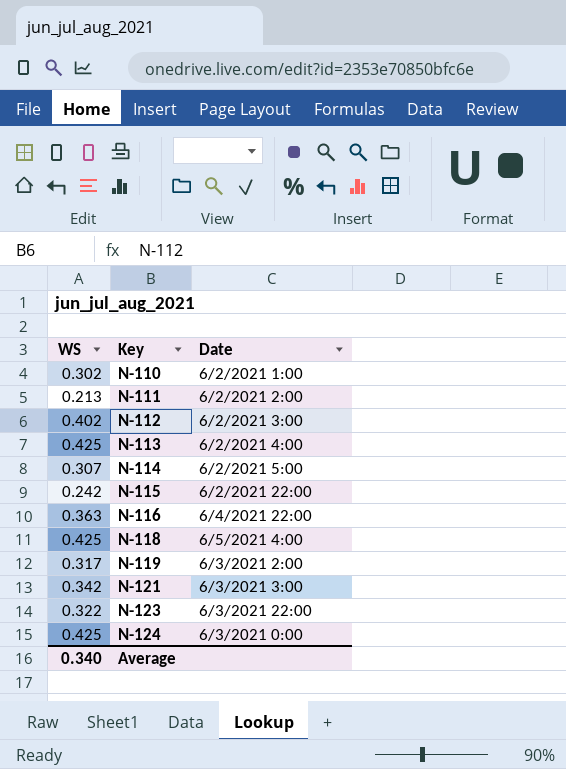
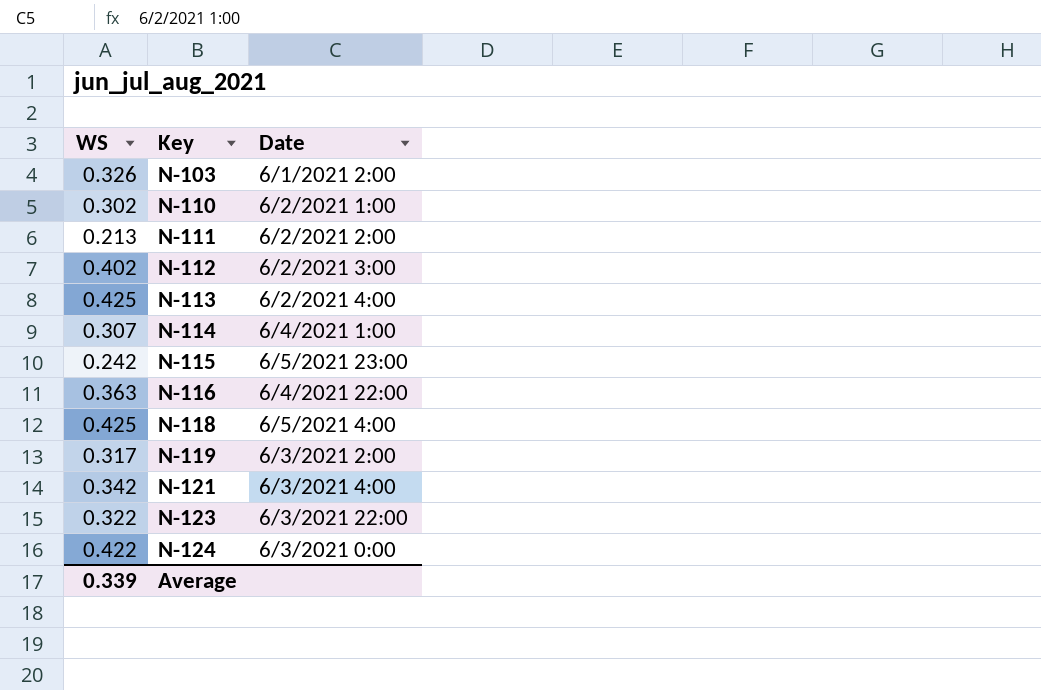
row N-103: none -> 0.326 | 6/1/2021 2:00
N-114 | Date: 6/2/2021 5:00 -> 6/4/2021 1:00
N-115 | Date: 6/2/2021 22:00 -> 6/5/2021 23:00
N-121 | Date: 6/3/2021 3:00 -> 6/3/2021 4:00
N-124 | WS: 0.425 -> 0.422
Average | WS: 0.340 -> 0.339

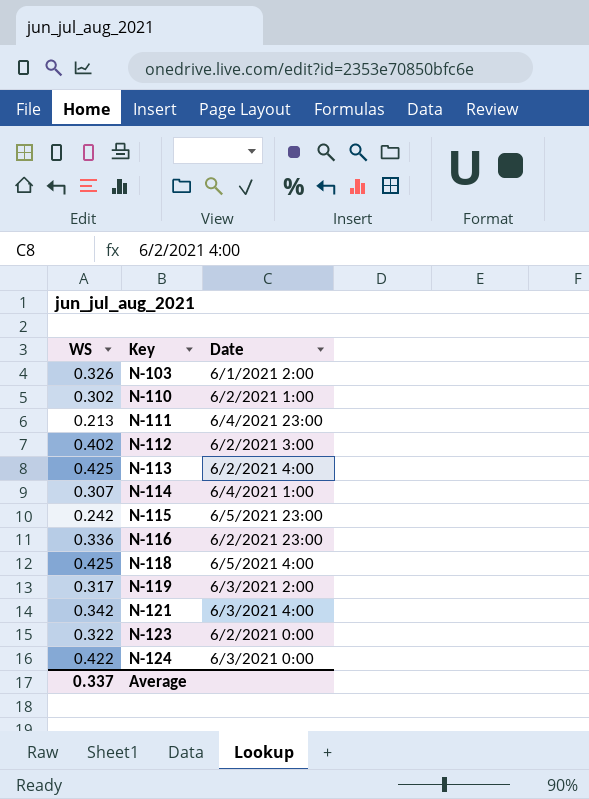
N-111 | Date: 6/2/2021 2:00 -> 6/4/2021 23:00
N-116 | WS: 0.363 -> 0.336
N-116 | Date: 6/4/2021 22:00 -> 6/2/2021 23:00
N-123 | Date: 6/3/2021 22:00 -> 6/2/2021 0:00
Average | WS: 0.339 -> 0.337

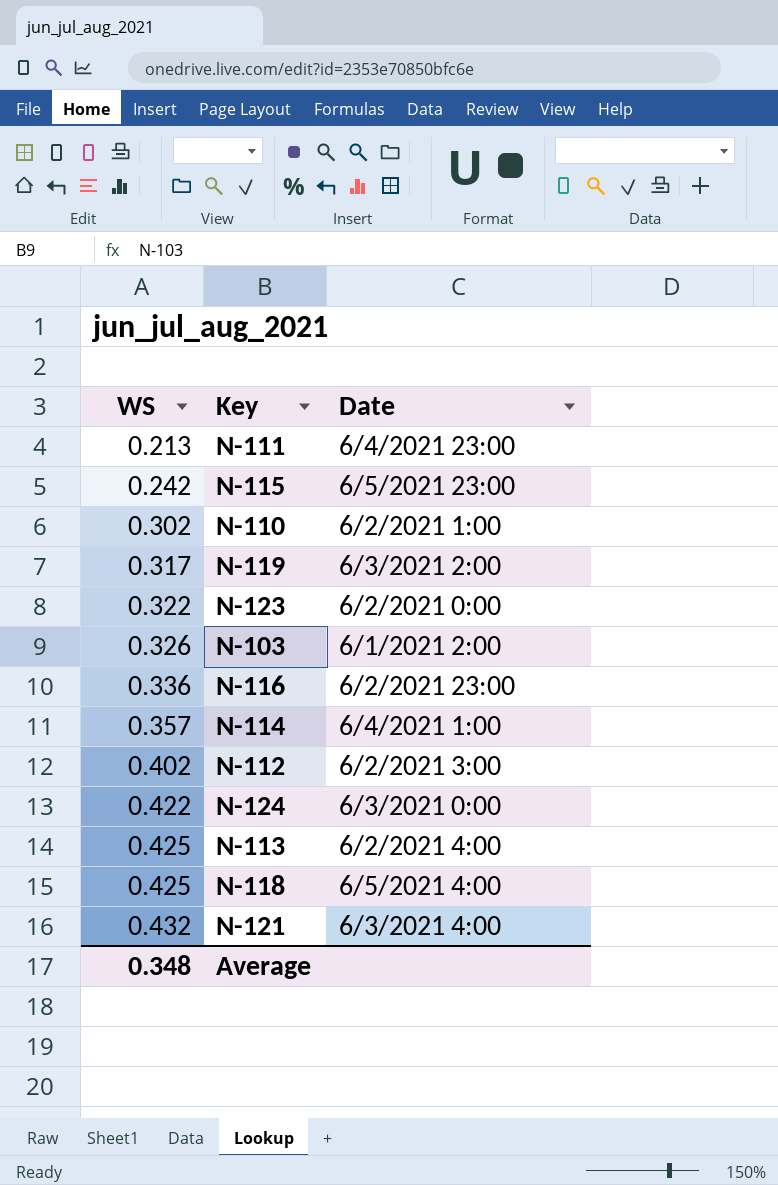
row order: Key ascending -> WS ascending
N-114 | WS: 0.307 -> 0.357
N-121 | WS: 0.342 -> 0.432
Average | WS: 0.337 -> 0.348

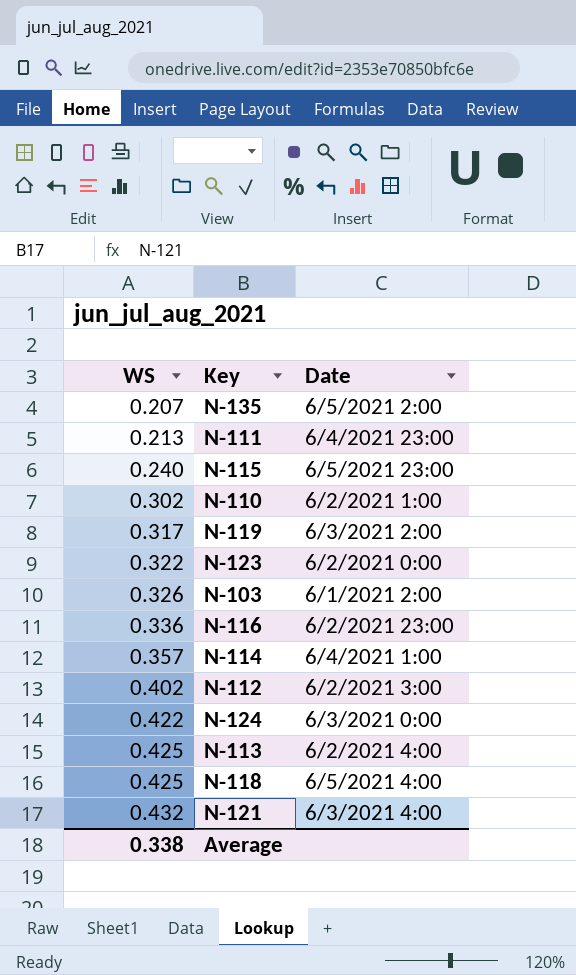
row N-135: none -> 0.207 | 6/5/2021 2:00
N-115 | WS: 0.242 -> 0.240
Average | WS: 0.348 -> 0.338

